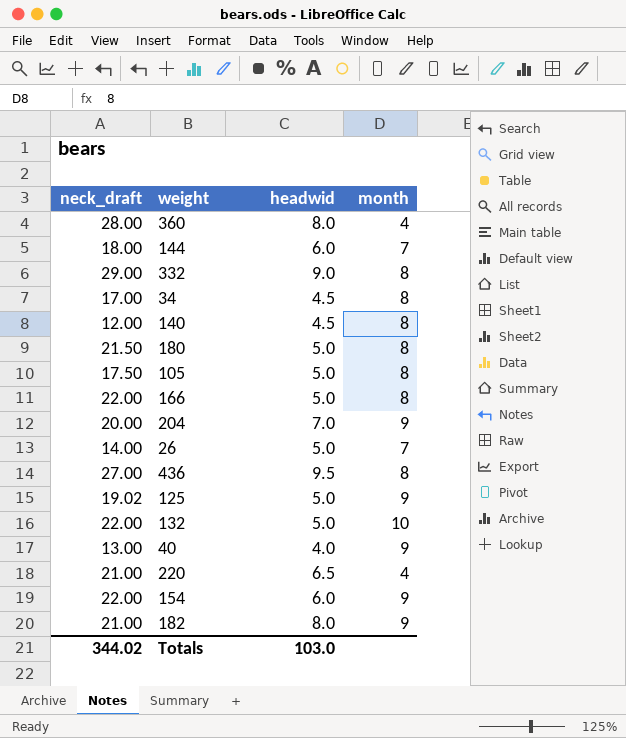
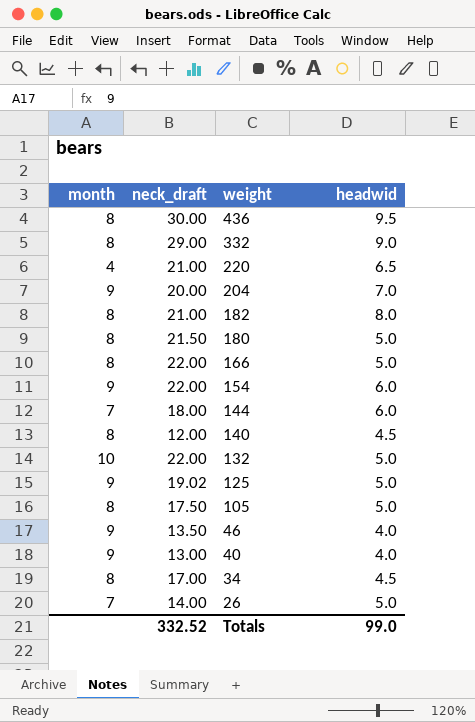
row order: none -> weight descending
column month | position: 4 -> 1
row 360: 28.00 | 8.0 | 4 -> none
436 | neck_draft: 27.00 -> 30.00
182 | month: 9 -> 8
row 46: none -> 9 | 13.50 | 4.0
Totals | neck_draft: 344.02 -> 332.52
Totals | headwid: 103.0 -> 99.0

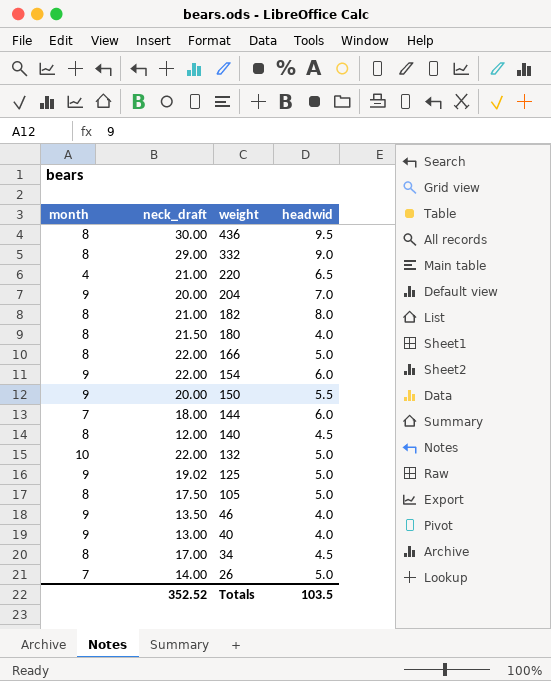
180 | headwid: 5.0 -> 4.0
row 150: none -> 9 | 20.00 | 5.5
Totals | neck_draft: 332.52 -> 352.52
Totals | headwid: 99.0 -> 103.5

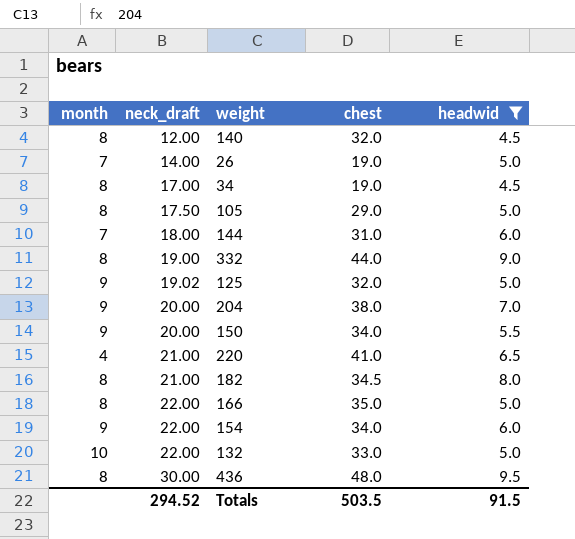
filter: none -> headwid != 4.0
row order: weight descending -> neck_draft ascending
column chest | position: none -> 4
332 | neck_draft: 29.00 -> 19.00
Totals | neck_draft: 352.52 -> 294.52
Totals | headwid: 103.5 -> 91.5

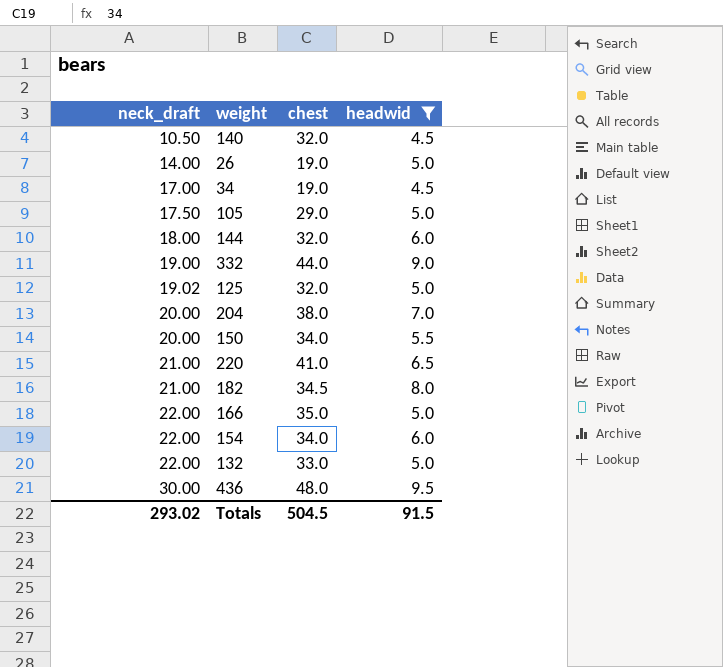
column month | position: 1 -> none
140 | neck_draft: 12.00 -> 10.50
144 | chest: 31.0 -> 32.0
Totals | neck_draft: 294.52 -> 293.02
Totals | chest: 503.5 -> 504.5

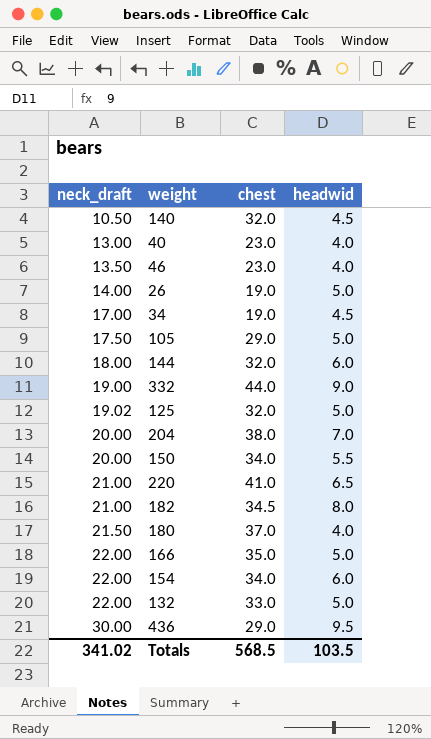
filter: headwid != 4.0 -> none
436 | chest: 48.0 -> 29.0
Totals | neck_draft: 293.02 -> 341.02
Totals | chest: 504.5 -> 568.5
Totals | headwid: 91.5 -> 103.5

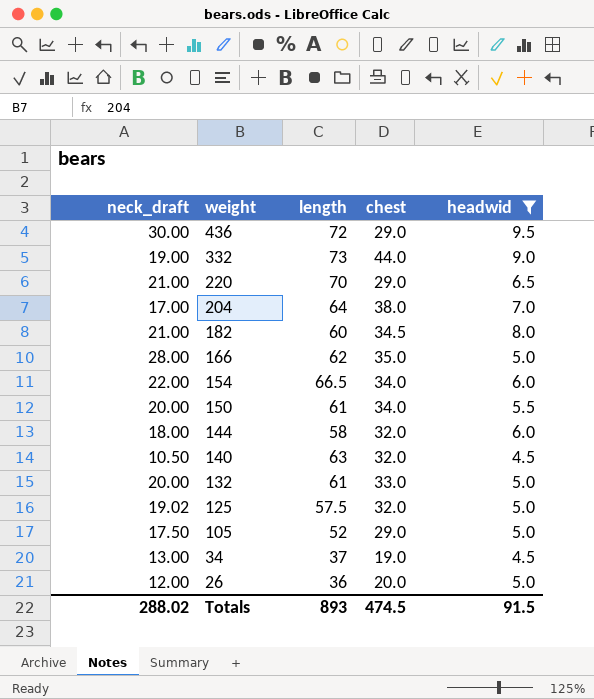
filter: none -> headwid != 4.0
row order: neck_draft ascending -> weight descending
column length | position: none -> 3
220 | chest: 41.0 -> 29.0
204 | neck_draft: 20.00 -> 17.00
166 | neck_draft: 22.00 -> 28.00
132 | neck_draft: 22.00 -> 20.00
34 | neck_draft: 17.00 -> 13.00
26 | neck_draft: 14.00 -> 12.00
26 | chest: 19.0 -> 20.0
Totals | neck_draft: 341.02 -> 288.02
Totals | chest: 568.5 -> 474.5
Totals | headwid: 103.5 -> 91.5

